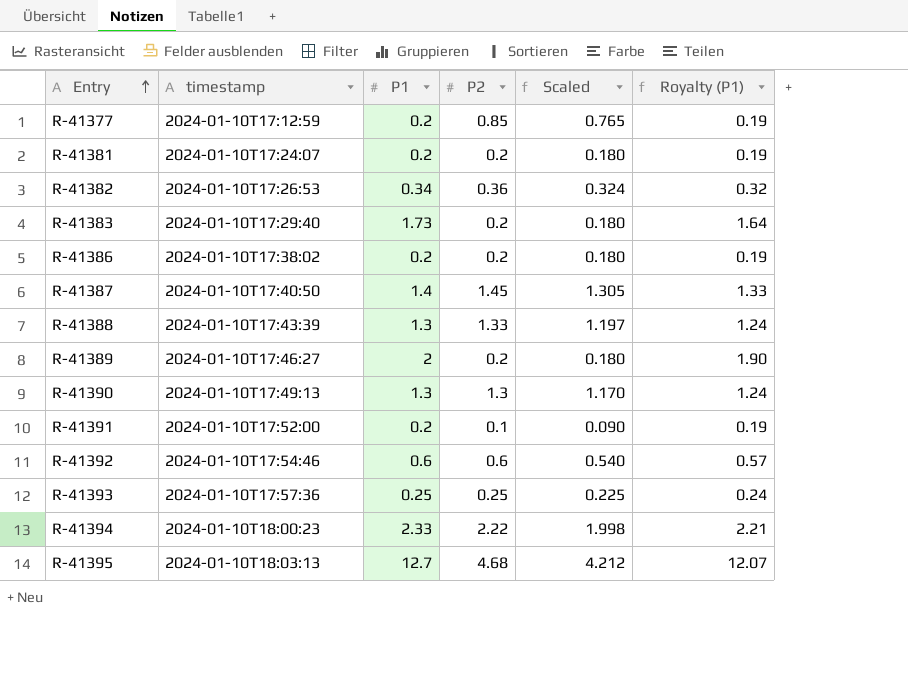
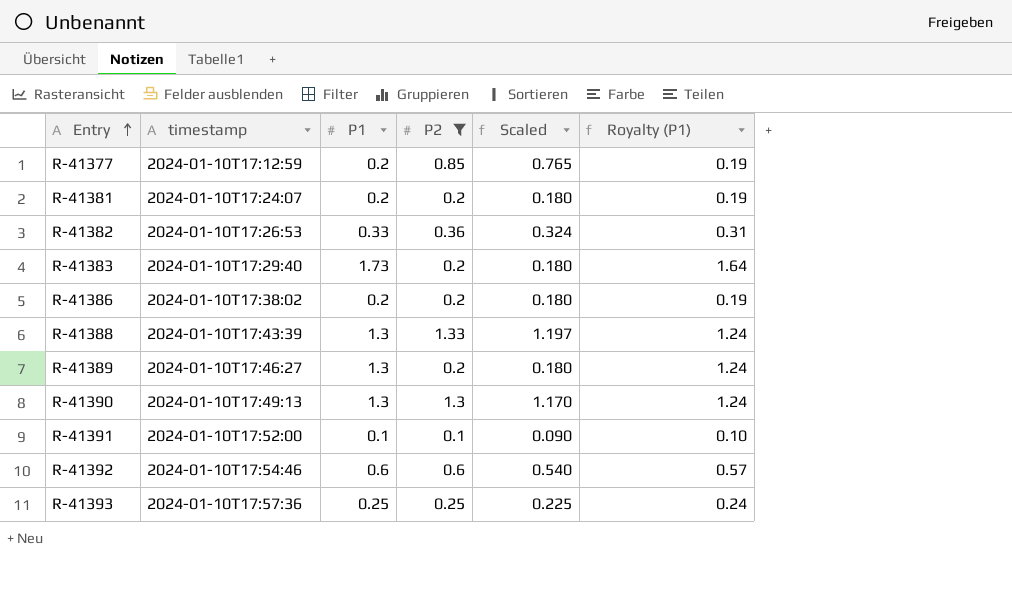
filter: none -> P2 <= 1.33
R-41382 | P1: 0.34 -> 0.33
R-41382 | Royalty (P1): 0.32 -> 0.31
R-41389 | P1: 2 -> 1.3
R-41389 | Royalty (P1): 1.90 -> 1.24
R-41391 | P1: 0.2 -> 0.1
R-41391 | Royalty (P1): 0.19 -> 0.10

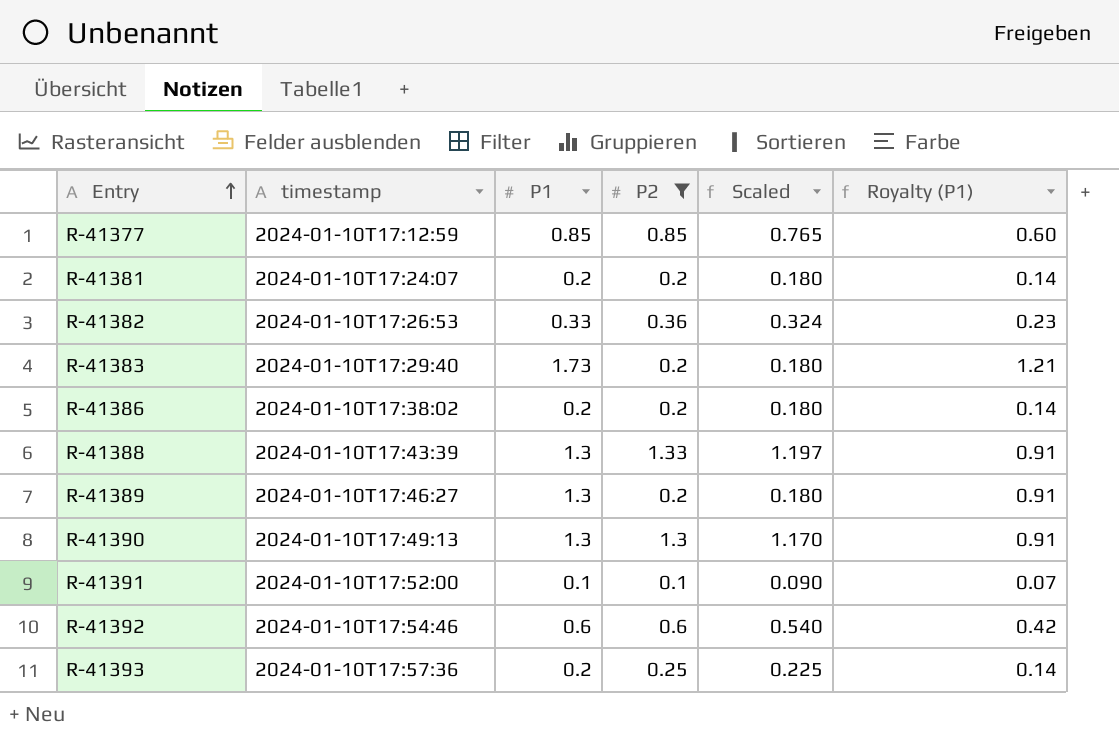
column Royalty (P1) | formula: [P1] * 0.95 -> [P1] * 0.7
R-41377 | P1: 0.2 -> 0.85
R-41393 | P1: 0.25 -> 0.2

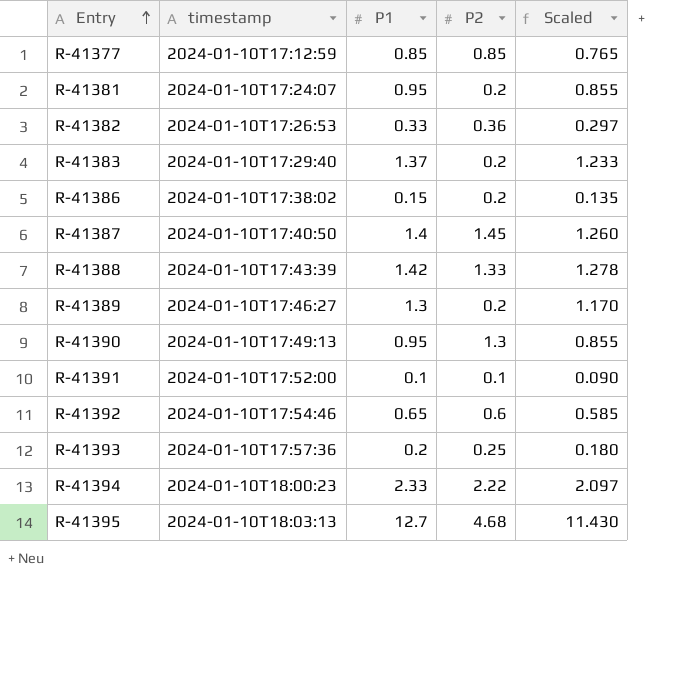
filter: P2 <= 1.33 -> none
column Royalty (P1) | formula: [P1] * 0.7 -> none
column Scaled | formula: [P2] * 0.9 -> [P1] * 0.9
R-41381 | P1: 0.2 -> 0.95
R-41383 | P1: 1.73 -> 1.37
R-41386 | P1: 0.2 -> 0.15
R-41388 | P1: 1.3 -> 1.42
R-41390 | P1: 1.3 -> 0.95
R-41392 | P1: 0.6 -> 0.65

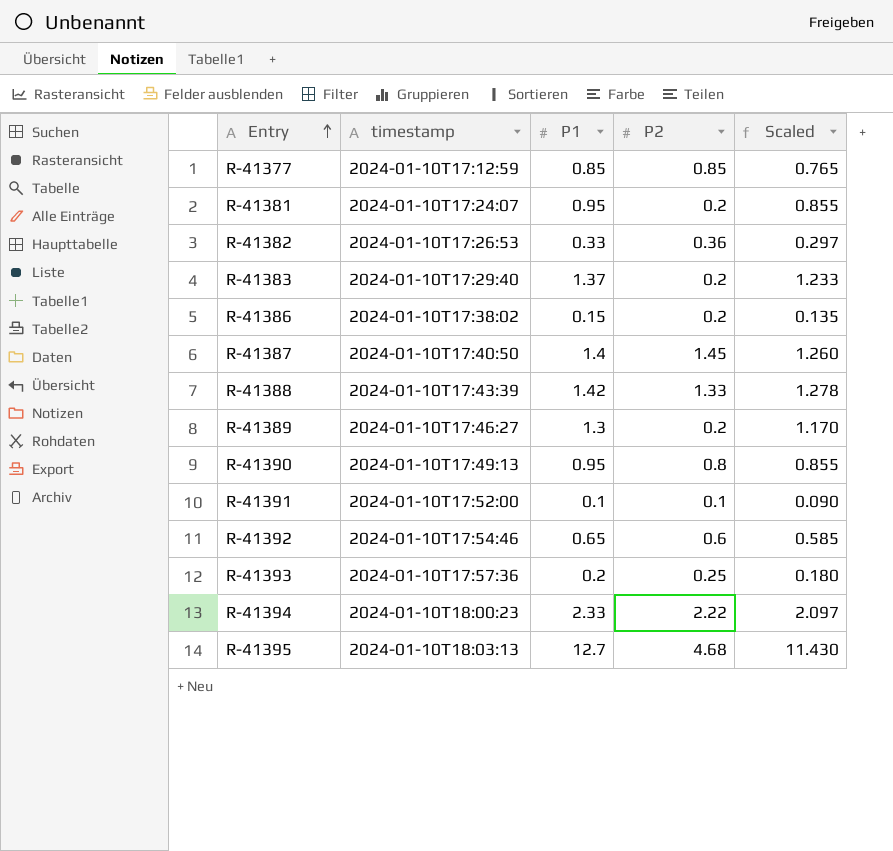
R-41390 | P2: 1.3 -> 0.8

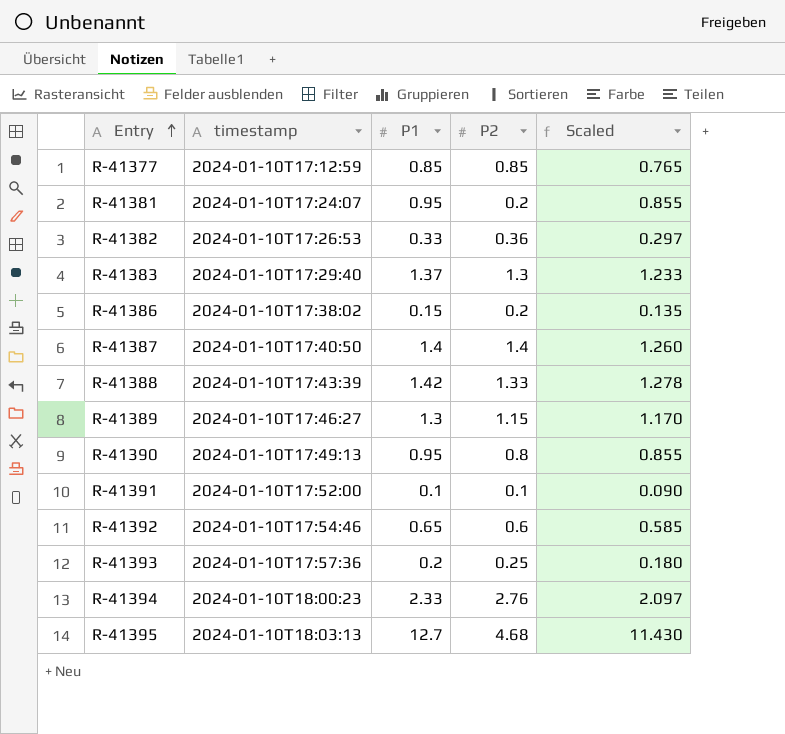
R-41383 | P2: 0.2 -> 1.3
R-41387 | P2: 1.45 -> 1.4
R-41389 | P2: 0.2 -> 1.15
R-41394 | P2: 2.22 -> 2.76

